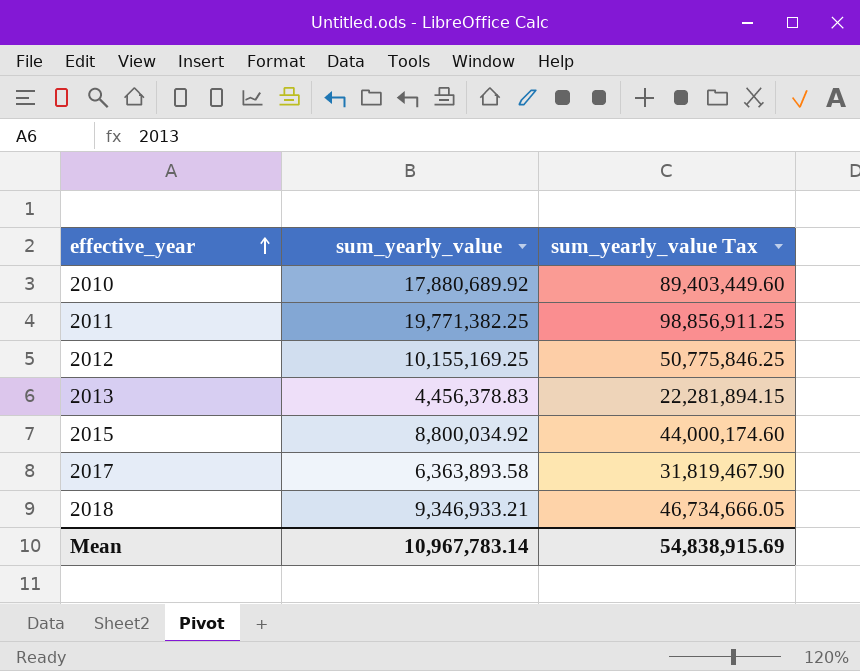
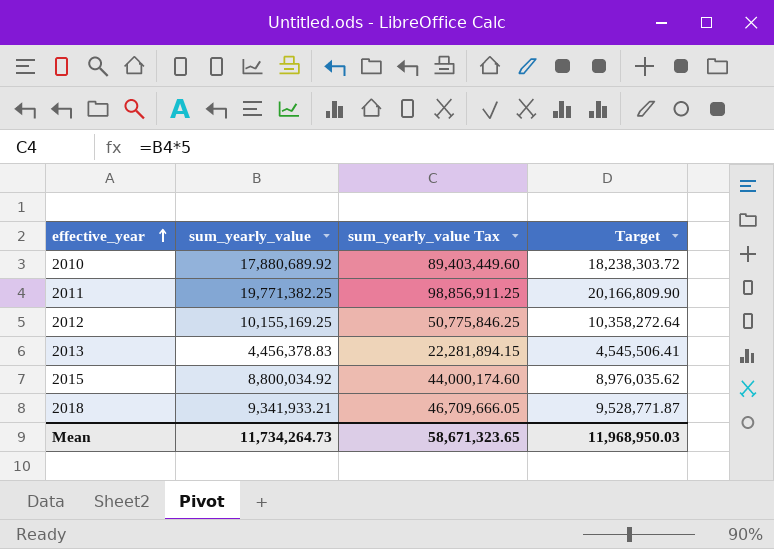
column Target | formula: none -> [sum_yearly_value] * 1.02
row 2017: 6,363,893.58 | 31,819,467.90 -> none
2018 | sum_yearly_value: 9,346,933.21 -> 9,341,933.21
2018 | sum_yearly_value Tax: 46,734,666.05 -> 46,709,666.05
Mean | sum_yearly_value: 10,967,783.14 -> 11,734,264.73
Mean | sum_yearly_value Tax: 54,838,915.69 -> 58,671,323.65

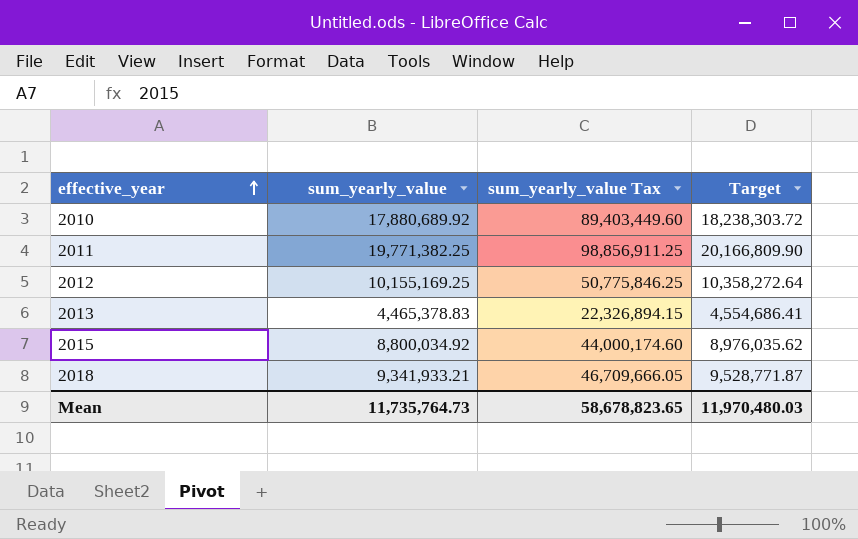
2013 | sum_yearly_value: 4,456,378.83 -> 4,465,378.83
2013 | sum_yearly_value Tax: 22,281,894.15 -> 22,326,894.15
2013 | Target: 4,545,506.41 -> 4,554,686.41
Mean | sum_yearly_value: 11,734,264.73 -> 11,735,764.73
Mean | sum_yearly_value Tax: 58,671,323.65 -> 58,678,823.65
Mean | Target: 11,968,950.03 -> 11,970,480.03

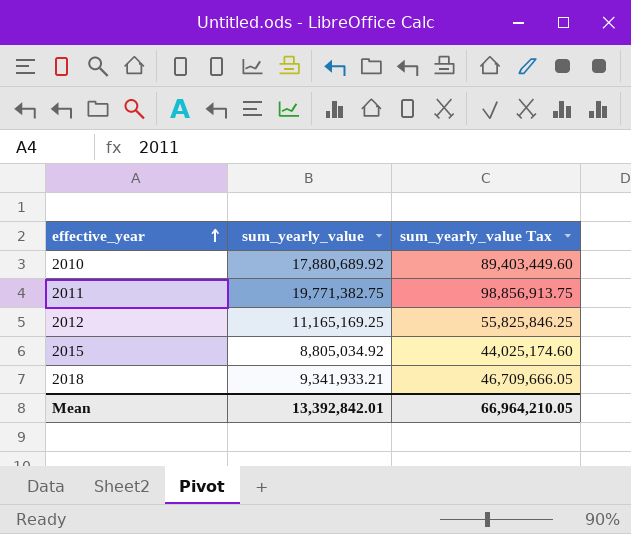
column Target | formula: [sum_yearly_value] * 1.02 -> none
row 2013: 4,465,378.83 | 22,326,894.15 | 4,554,686.41 -> none
2011 | sum_yearly_value: 19,771,382.25 -> 19,771,382.75
2011 | sum_yearly_value Tax: 98,856,911.25 -> 98,856,913.75
2012 | sum_yearly_value: 10,155,169.25 -> 11,165,169.25
2012 | sum_yearly_value Tax: 50,775,846.25 -> 55,825,846.25
2015 | sum_yearly_value: 8,800,034.92 -> 8,805,034.92
2015 | sum_yearly_value Tax: 44,000,174.60 -> 44,025,174.60
Mean | sum_yearly_value: 11,735,764.73 -> 13,392,842.01
Mean | sum_yearly_value Tax: 58,678,823.65 -> 66,964,210.05

